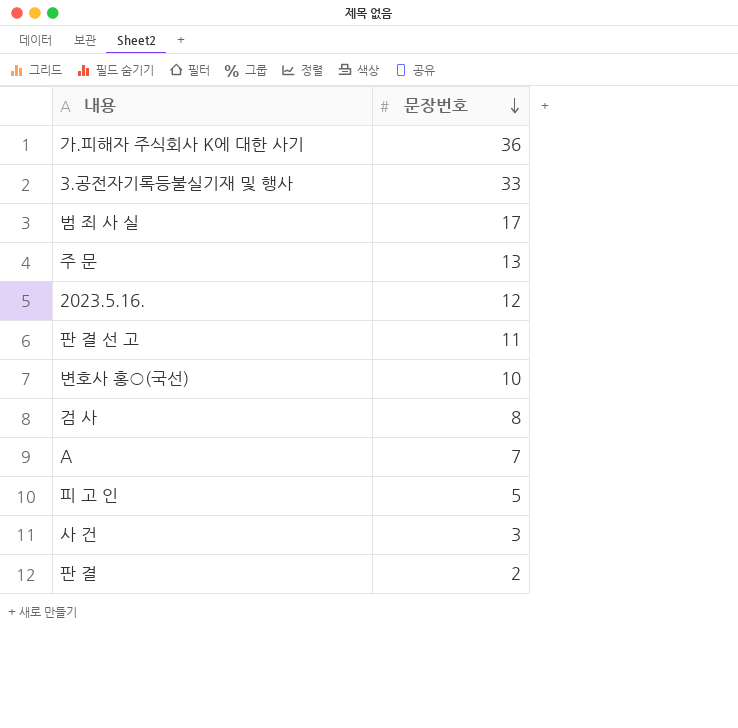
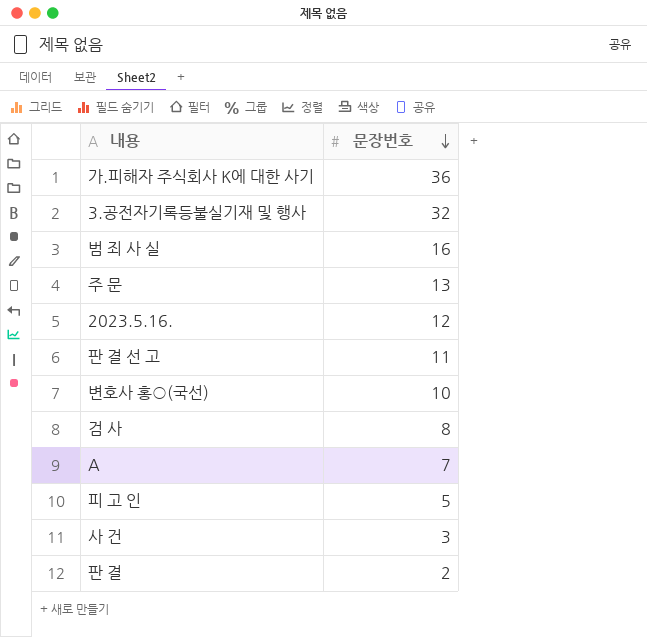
3.공전자기록등불실기재 및 행사 | 문장번호: 33 -> 32
범 죄 사 실 | 문장번호: 17 -> 16

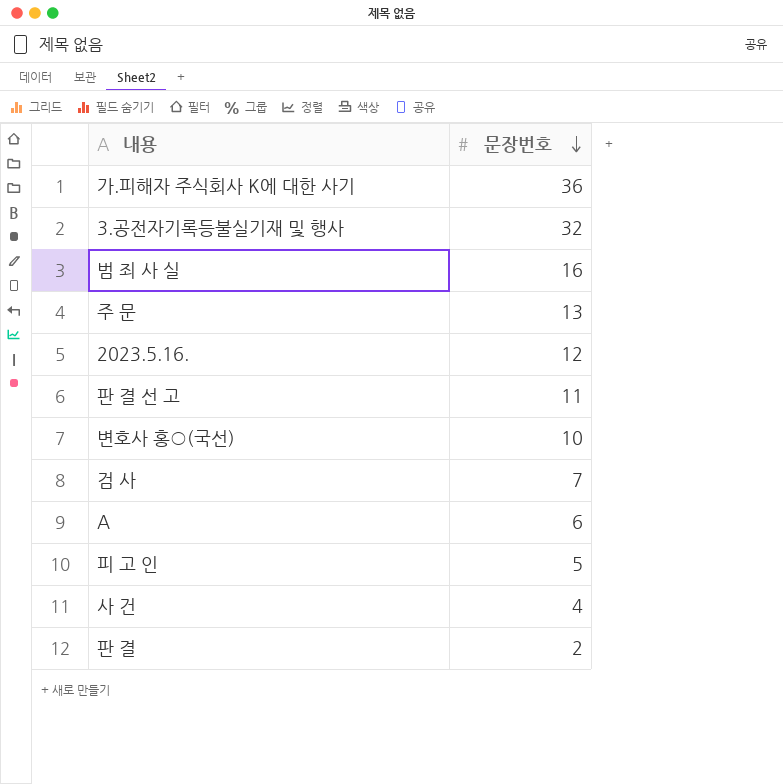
검 사 | 문장번호: 8 -> 7
A | 문장번호: 7 -> 6
사 건 | 문장번호: 3 -> 4

